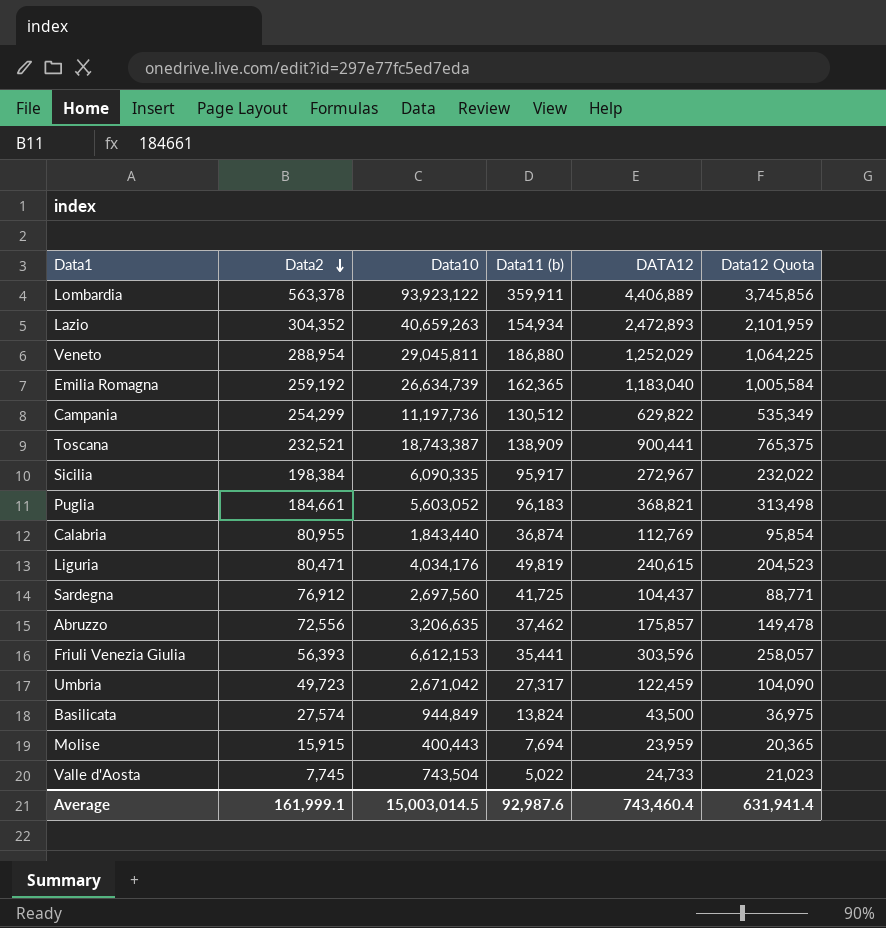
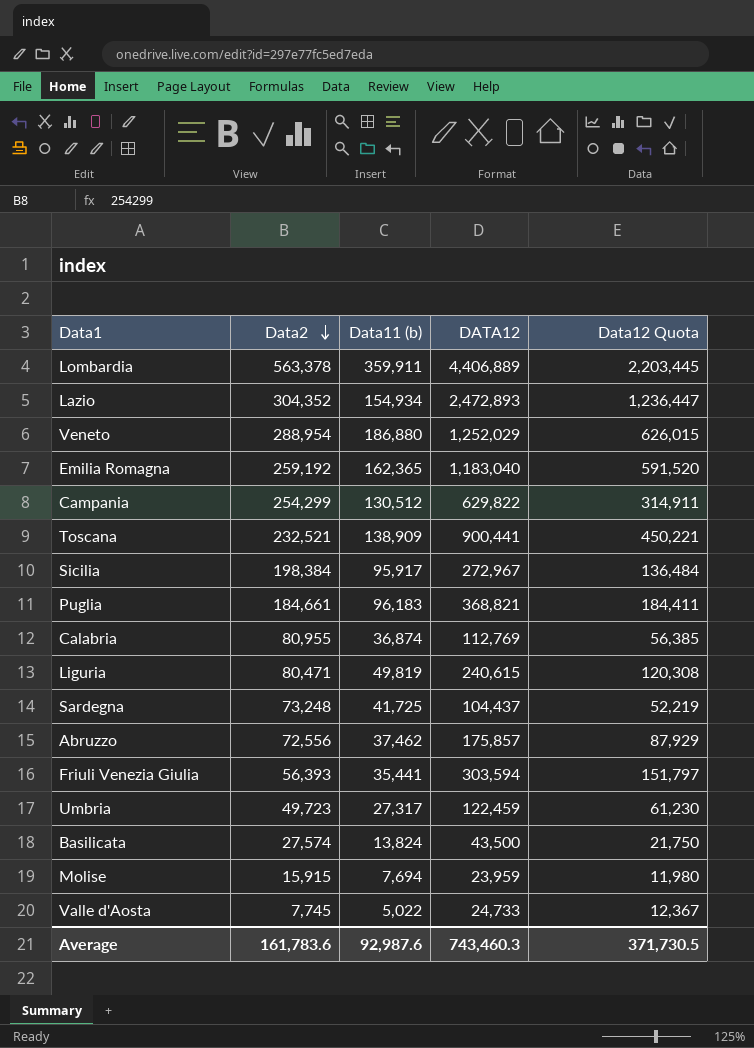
column Data10 | position: 3 -> none
column Data12 Quota | formula: [DATA12] * 0.85 -> [DATA12] * 0.5
Sardegna | Data2: 76,912 -> 73,248
Friuli Venezia Giulia | DATA12: 303,596 -> 303,594
Average | Data2: 161,999.1 -> 161,783.6
Average | DATA12: 743,460.4 -> 743,460.3
Average | Data12 Quota: 631,941.4 -> 371,730.5

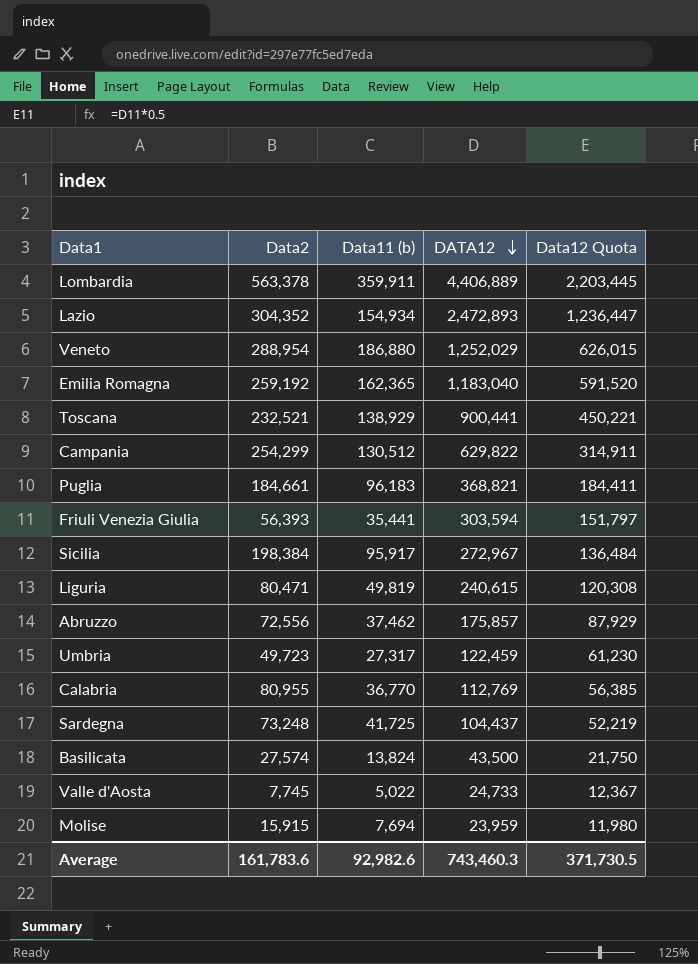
row order: Data2 descending -> DATA12 descending
Toscana | Data11 (b): 138,909 -> 138,929
Calabria | Data11 (b): 36,874 -> 36,770
Average | Data11 (b): 92,987.6 -> 92,982.6

